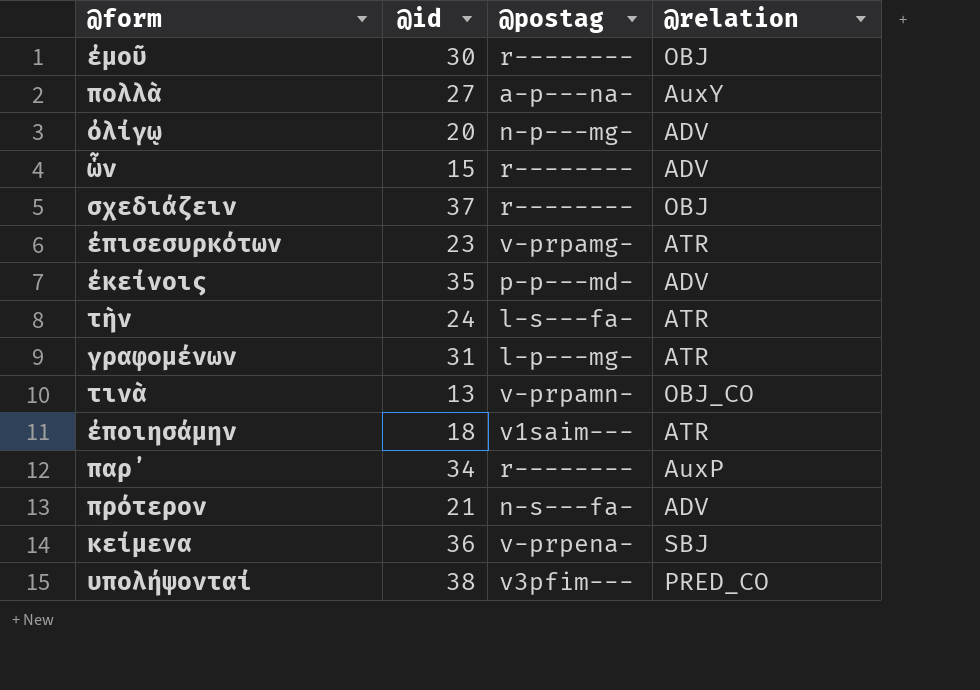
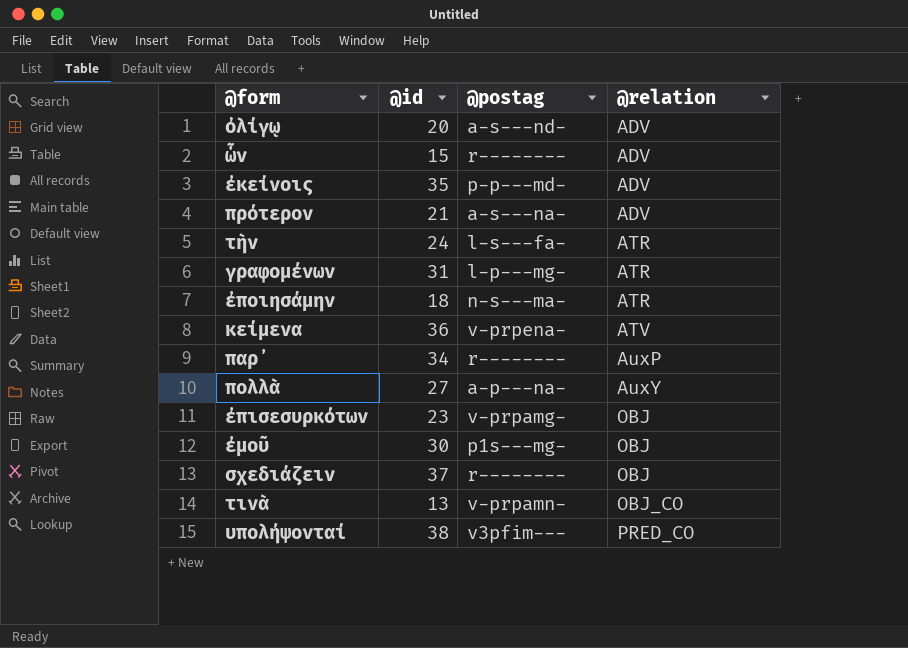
row order: none -> @relation ascending
ὀλίγῳ | @postag: n-p---mg- -> a-s---nd-
πρότερον | @postag: n-s---fa- -> a-s---na-
ἐποιησάμην | @postag: v1saim--- -> n-s---ma-
κείμενα | @relation: SBJ -> ATV
ἐπισεσυρκότων | @relation: ATR -> OBJ
ἐμοῦ | @postag: r-------- -> p1s---mg-

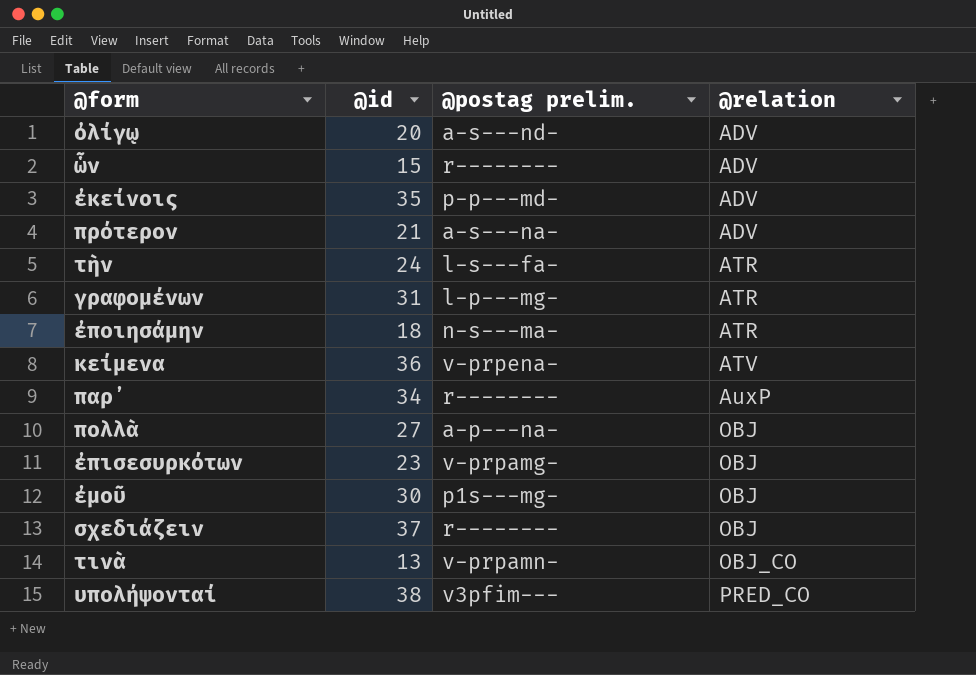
column name: @postag -> @postag prelim.
πολλὰ | @relation: AuxY -> OBJ

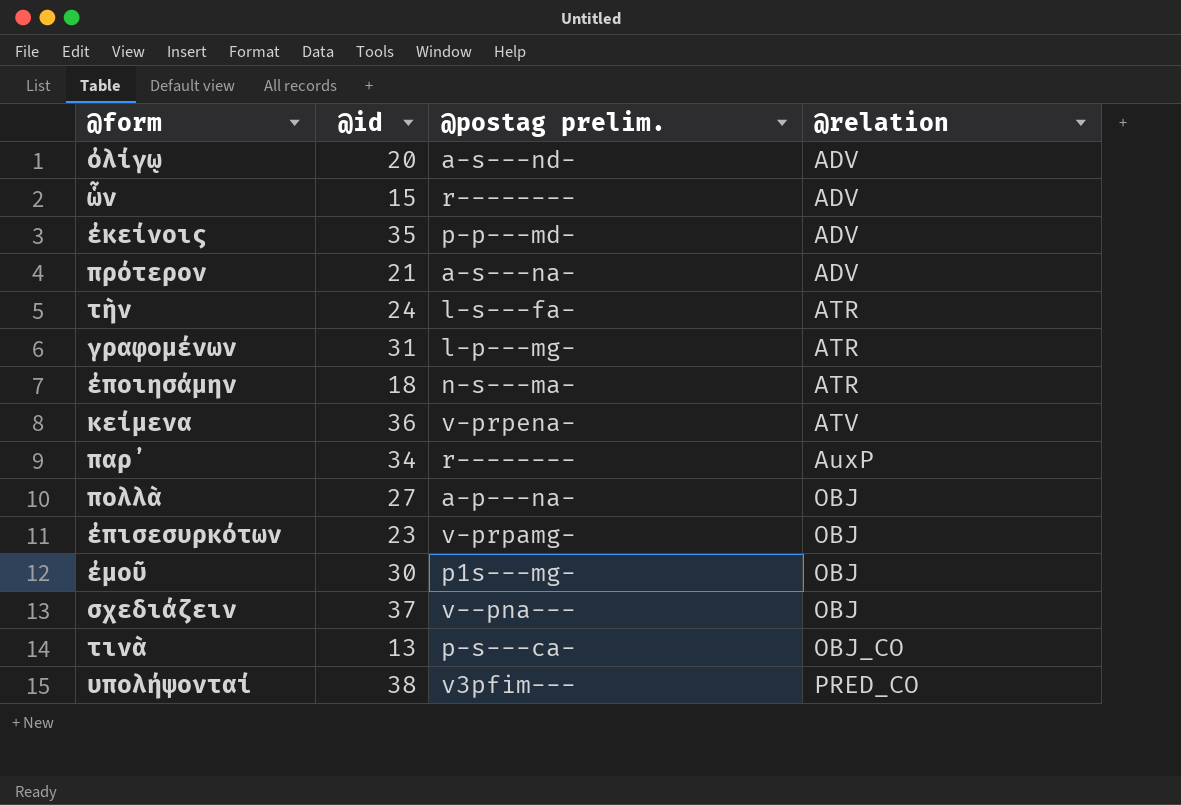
σχεδιάζειν | @postag prelim.: r-------- -> v--pna---
τινὰ | @postag prelim.: v-prpamn- -> p-s---ca-

